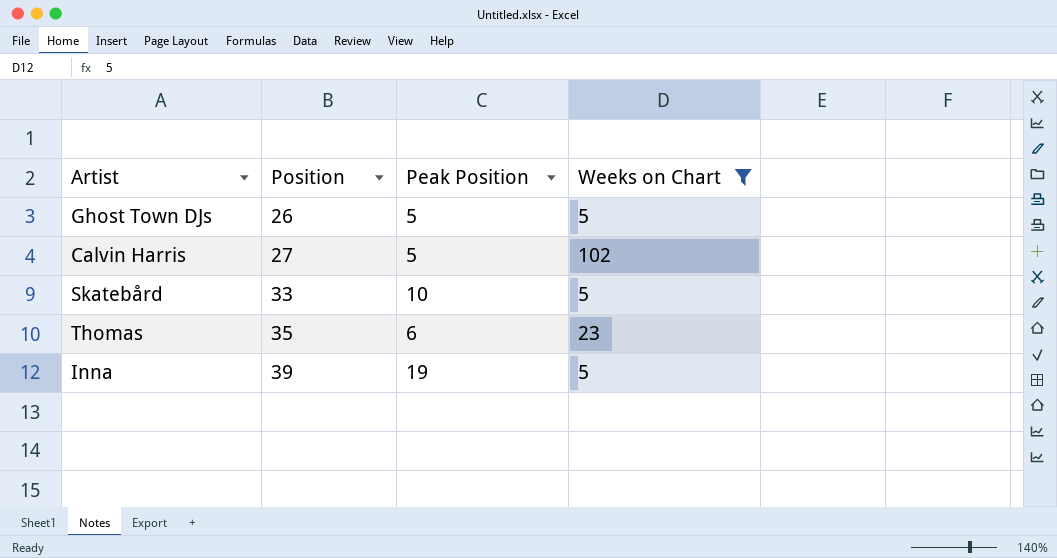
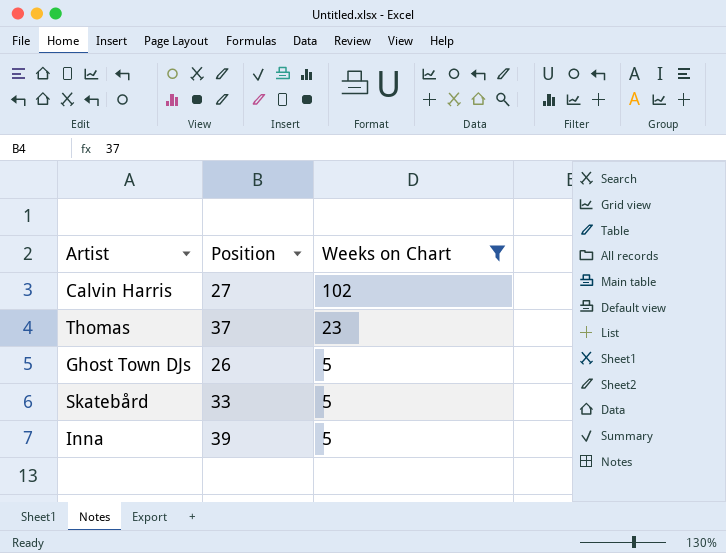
row order: Position ascending -> Weeks on Chart descending
column Peak Position | position: 3 -> none
Thomas | Position: 35 -> 37

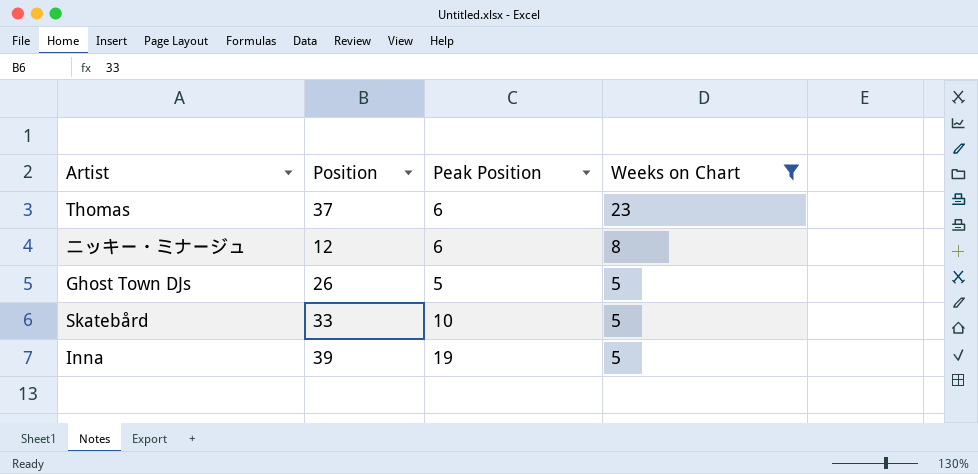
column Peak Position | position: none -> 3
row Calvin Harris: 27 | 102 -> none
row ニッキー・ミナージュ: none -> 12 | 6 | 8

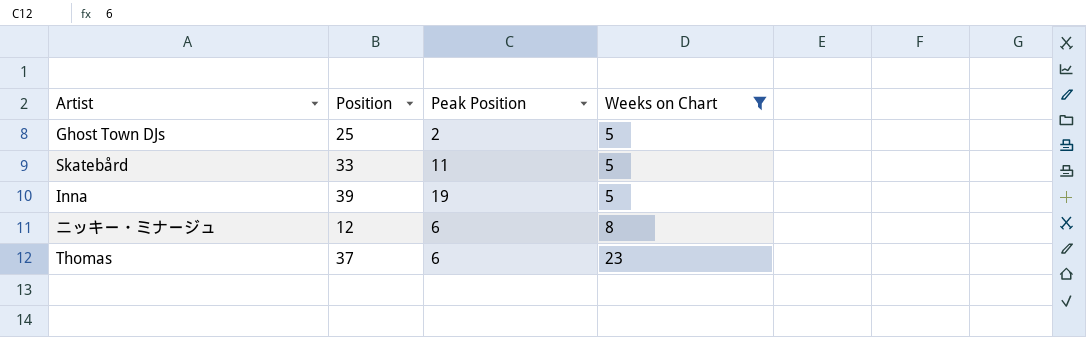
row order: Weeks on Chart descending -> Weeks on Chart ascending
Ghost Town DJs | Position: 26 -> 25
Ghost Town DJs | Peak Position: 5 -> 2
Skatebård | Peak Position: 10 -> 11

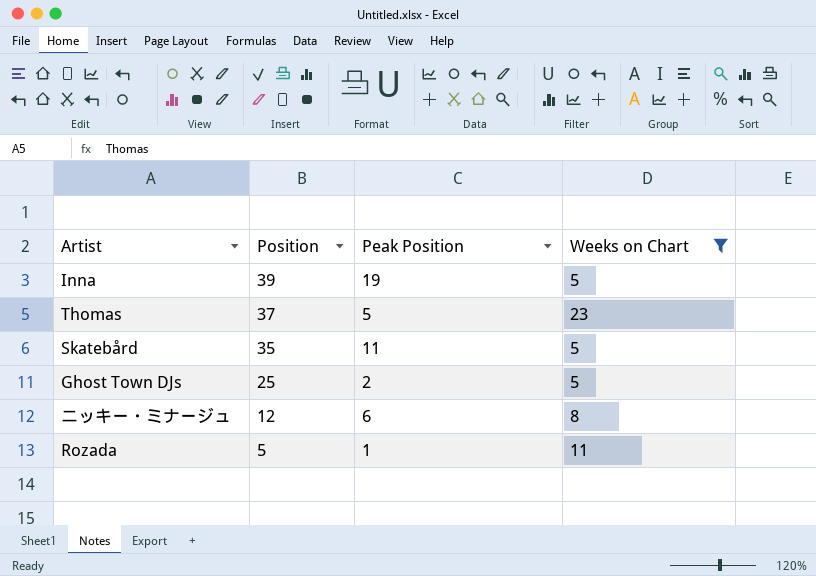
row order: Weeks on Chart ascending -> Position descending
Thomas | Peak Position: 6 -> 5
Skatebård | Position: 33 -> 35
row Rozada: none -> 5 | 1 | 11

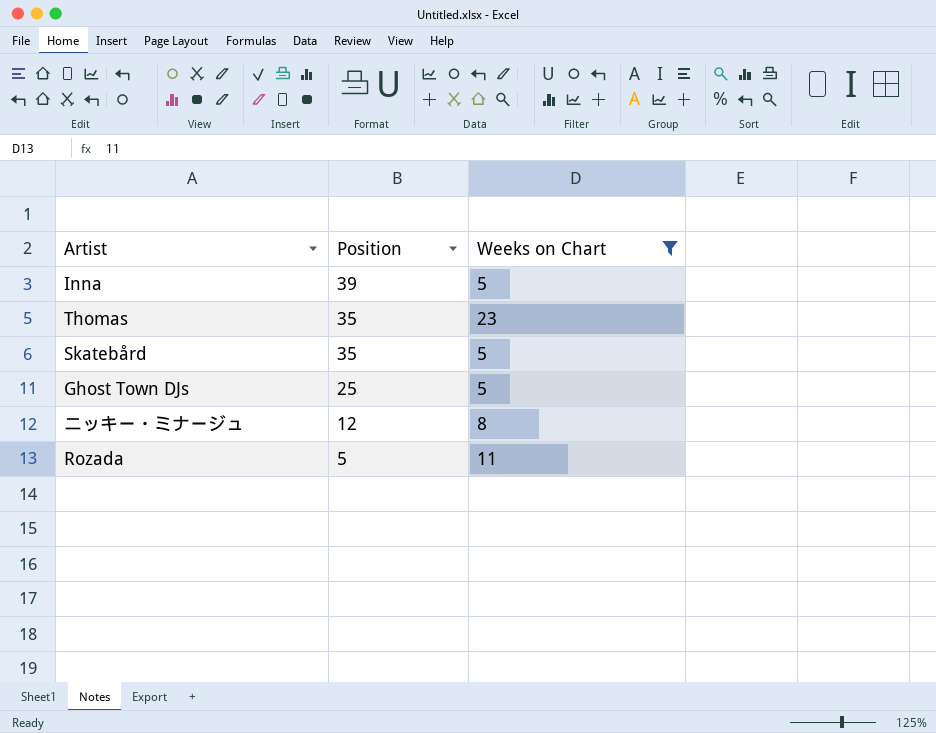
column Peak Position | position: 3 -> none
Thomas | Position: 37 -> 35

